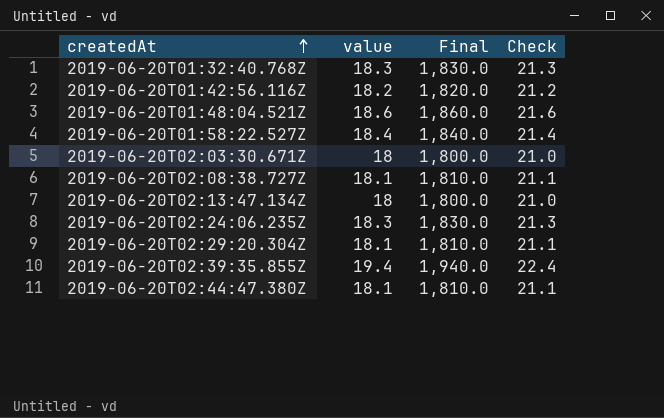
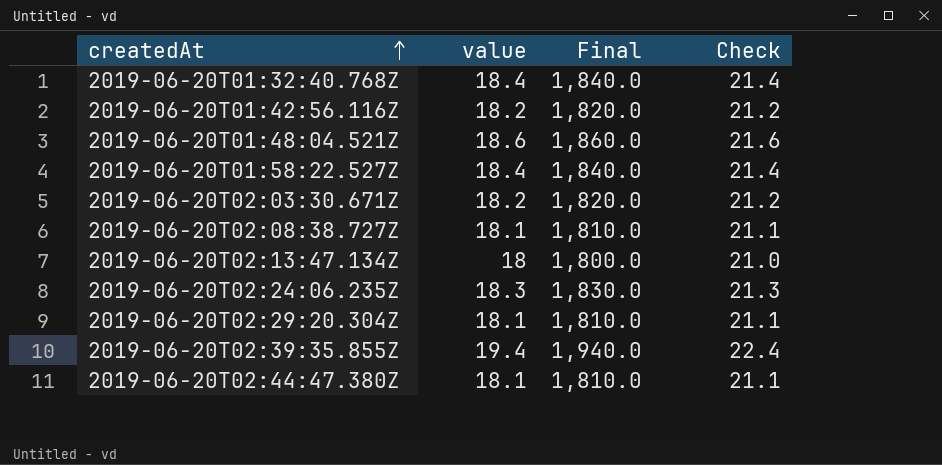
2019-06-20T01:32:40.768Z | value: 18.3 -> 18.4
2019-06-20T01:32:40.768Z | Final: 1,830.0 -> 1,840.0
2019-06-20T01:32:40.768Z | Check: 21.3 -> 21.4
2019-06-20T02:03:30.671Z | value: 18 -> 18.2
2019-06-20T02:03:30.671Z | Final: 1,800.0 -> 1,820.0
2019-06-20T02:03:30.671Z | Check: 21.0 -> 21.2

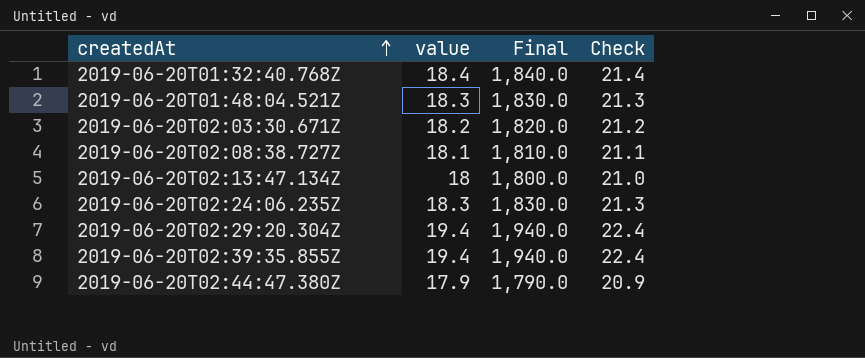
row 2019-06-20T01:42:56.116Z: 18.2 | 1,820.0 | 21.2 -> none
row 2019-06-20T01:58:22.527Z: 18.4 | 1,840.0 | 21.4 -> none
2019-06-20T01:48:04.521Z | value: 18.6 -> 18.3
2019-06-20T01:48:04.521Z | Final: 1,860.0 -> 1,830.0
2019-06-20T01:48:04.521Z | Check: 21.6 -> 21.3
2019-06-20T02:29:20.304Z | value: 18.1 -> 19.4
2019-06-20T02:29:20.304Z | Final: 1,810.0 -> 1,940.0
2019-06-20T02:29:20.304Z | Check: 21.1 -> 22.4
2019-06-20T02:44:47.380Z | value: 18.1 -> 17.9
2019-06-20T02:44:47.380Z | Final: 1,810.0 -> 1,790.0
2019-06-20T02:44:47.380Z | Check: 21.1 -> 20.9

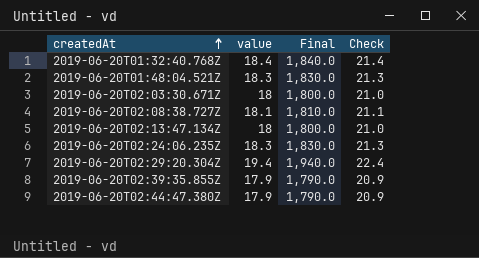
2019-06-20T02:03:30.671Z | value: 18.2 -> 18
2019-06-20T02:03:30.671Z | Final: 1,820.0 -> 1,800.0
2019-06-20T02:03:30.671Z | Check: 21.2 -> 21.0
2019-06-20T02:39:35.855Z | value: 19.4 -> 17.9
2019-06-20T02:39:35.855Z | Final: 1,940.0 -> 1,790.0
2019-06-20T02:39:35.855Z | Check: 22.4 -> 20.9

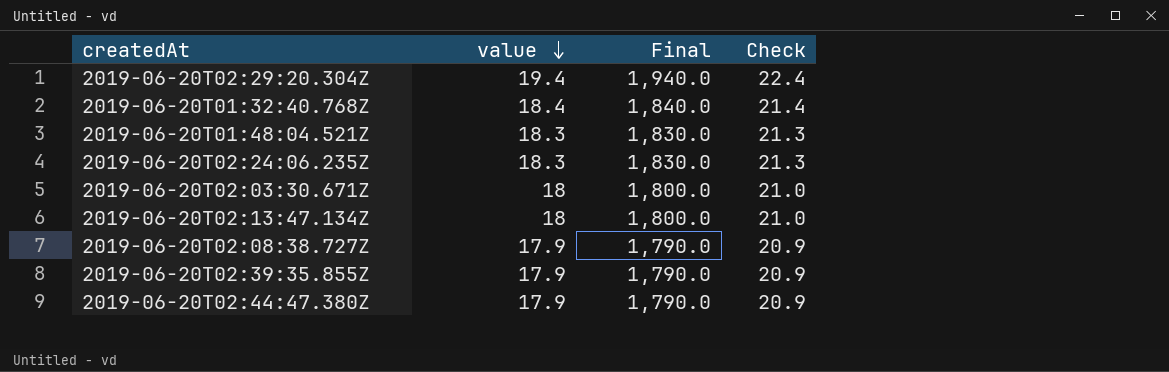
row order: createdAt ascending -> value descending
2019-06-20T02:08:38.727Z | value: 18.1 -> 17.9
2019-06-20T02:08:38.727Z | Final: 1,810.0 -> 1,790.0
2019-06-20T02:08:38.727Z | Check: 21.1 -> 20.9

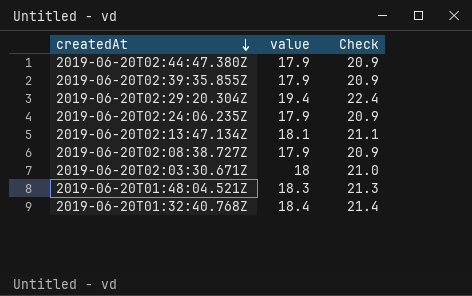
row order: value descending -> createdAt descending
column Final | formula: [value] * 100 -> none
2019-06-20T02:24:06.235Z | value: 18.3 -> 17.9
2019-06-20T02:24:06.235Z | Check: 21.3 -> 20.9
2019-06-20T02:13:47.134Z | value: 18 -> 18.1
2019-06-20T02:13:47.134Z | Check: 21.0 -> 21.1

